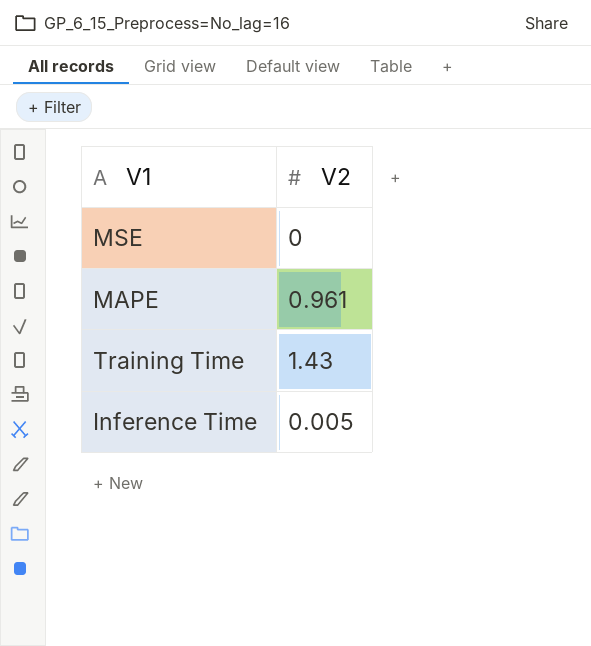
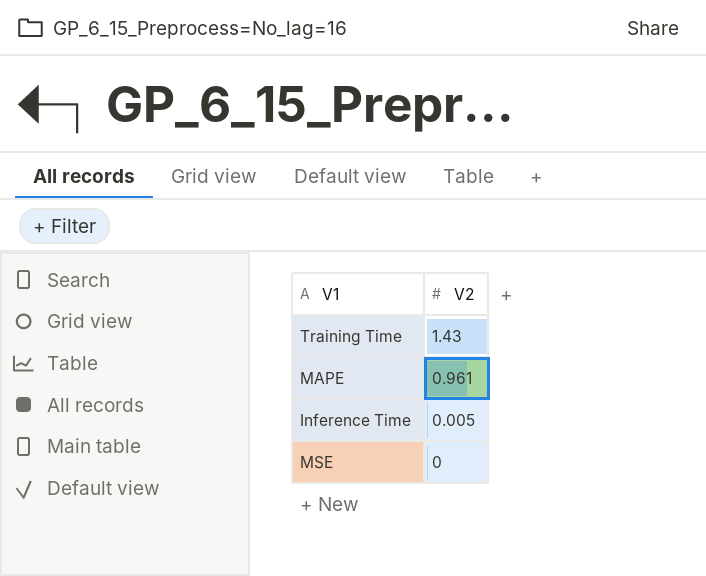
row order: none -> V2 descending

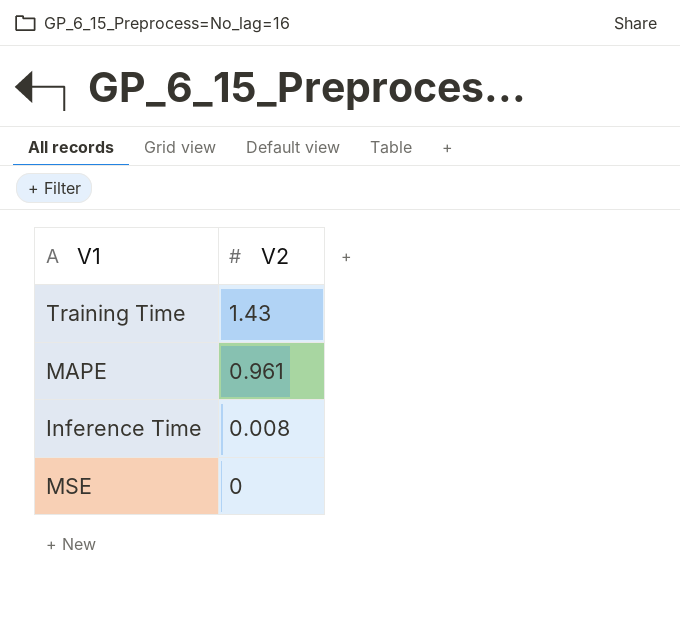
Inference Time | V2: 0.005 -> 0.008

